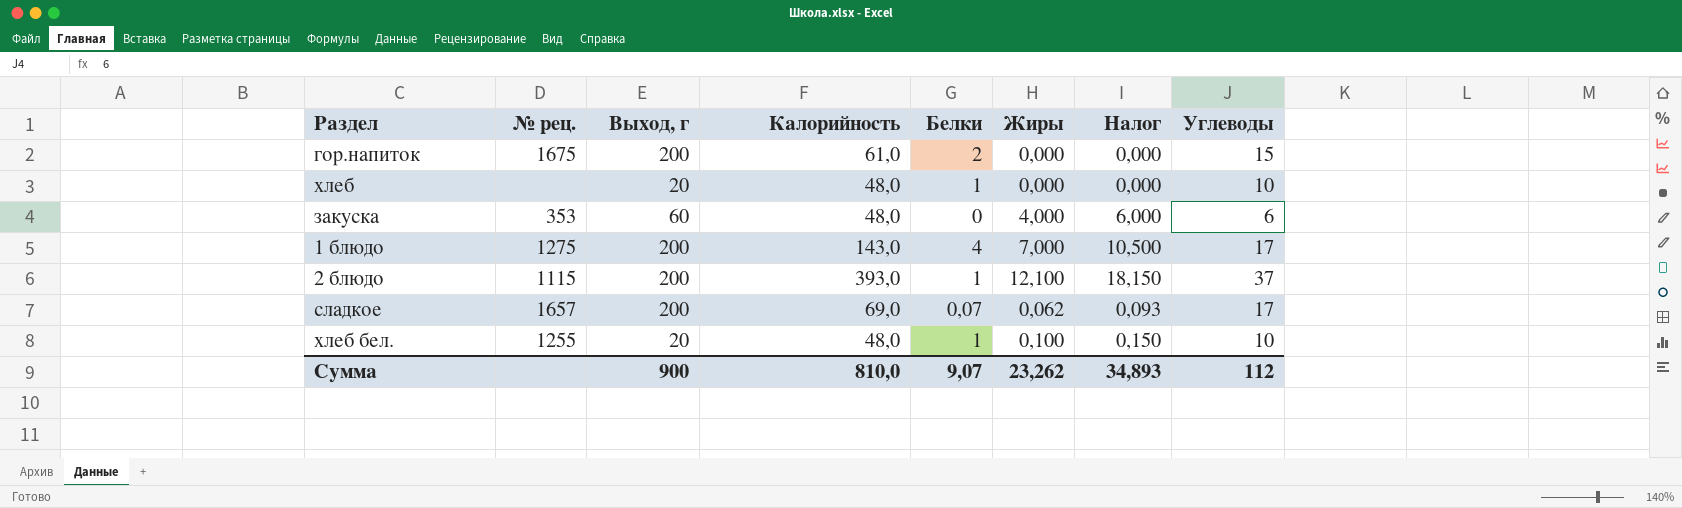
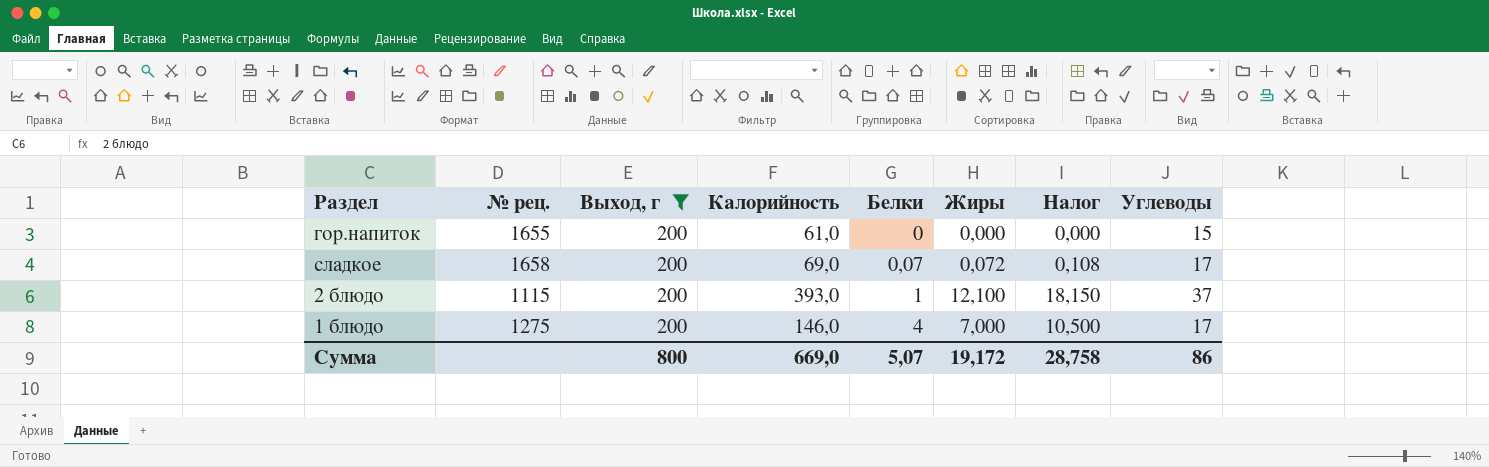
filter: none -> Выход, г = 200
row order: none -> Белки ascending
гор.напиток | № рец.: 1675 -> 1655
гор.напиток | Белки: 2 -> 0
сладкое | № рец.: 1657 -> 1658
сладкое | Жиры: 0,062 -> 0,072
сладкое | Налог: 0,093 -> 0,108
1 блюдо | Калорийность: 143,0 -> 146,0
Сумма | Выход, г: 900 -> 800
Сумма | Калорийность: 810,0 -> 669,0
Сумма | Белки: 9,07 -> 5,07
Сумма | Жиры: 23,262 -> 19,172
Сумма | Налог: 34,893 -> 28,758
Сумма | Углеводы: 112 -> 86

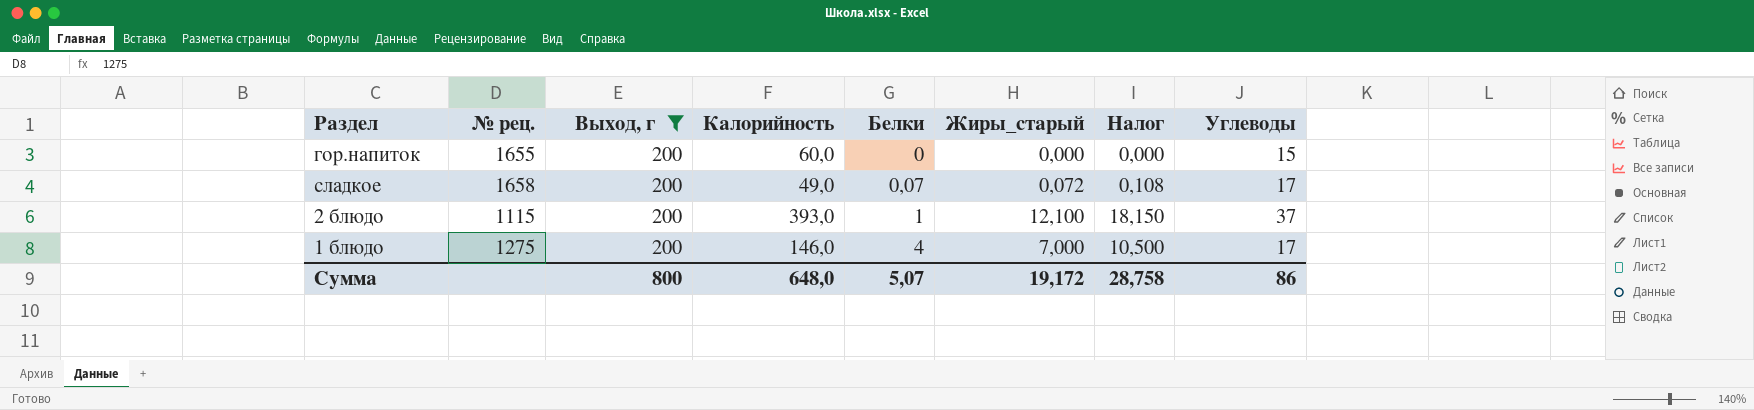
column name: Жиры -> Жиры_старый
гор.напиток | Калорийность: 61,0 -> 60,0
сладкое | Калорийность: 69,0 -> 49,0
Сумма | Калорийность: 669,0 -> 648,0

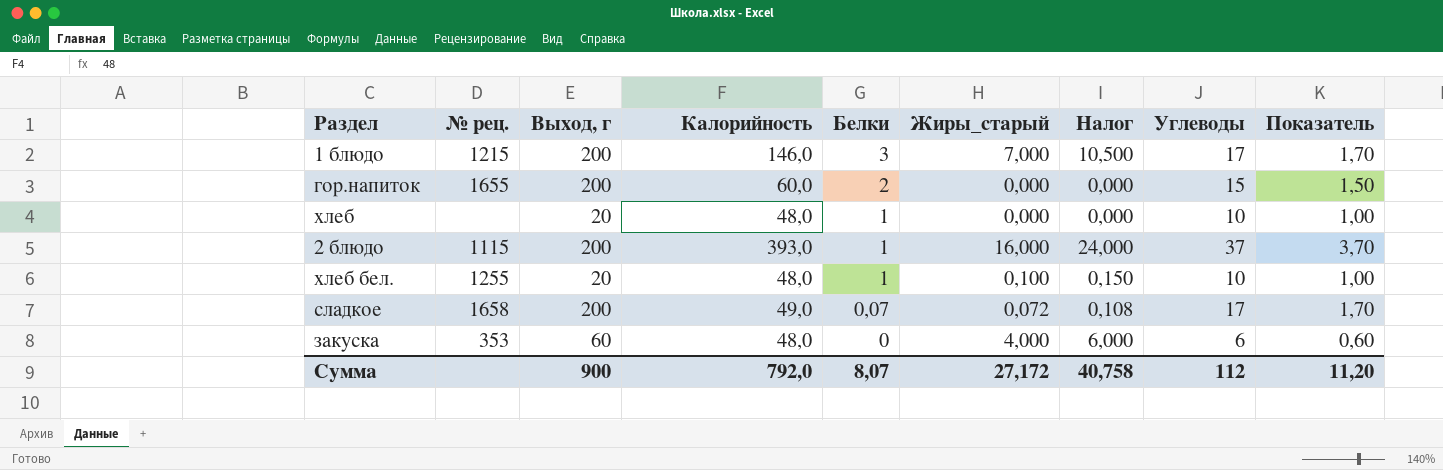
filter: Выход, г = 200 -> none
row order: Белки ascending -> Белки descending
column Показатель | formula: none -> [Углеводы] * 0,1
1 блюдо | № рец.: 1275 -> 1215
1 блюдо | Белки: 4 -> 3
гор.напиток | Белки: 0 -> 2
2 блюдо | Жиры_старый: 12,100 -> 16,000
2 блюдо | Налог: 18,150 -> 24,000
Сумма | Выход, г: 800 -> 900
Сумма | Калорийность: 648,0 -> 792,0
Сумма | Белки: 5,07 -> 8,07
Сумма | Жиры_старый: 19,172 -> 27,172
Сумма | Налог: 28,758 -> 40,758
Сумма | Углеводы: 86 -> 112

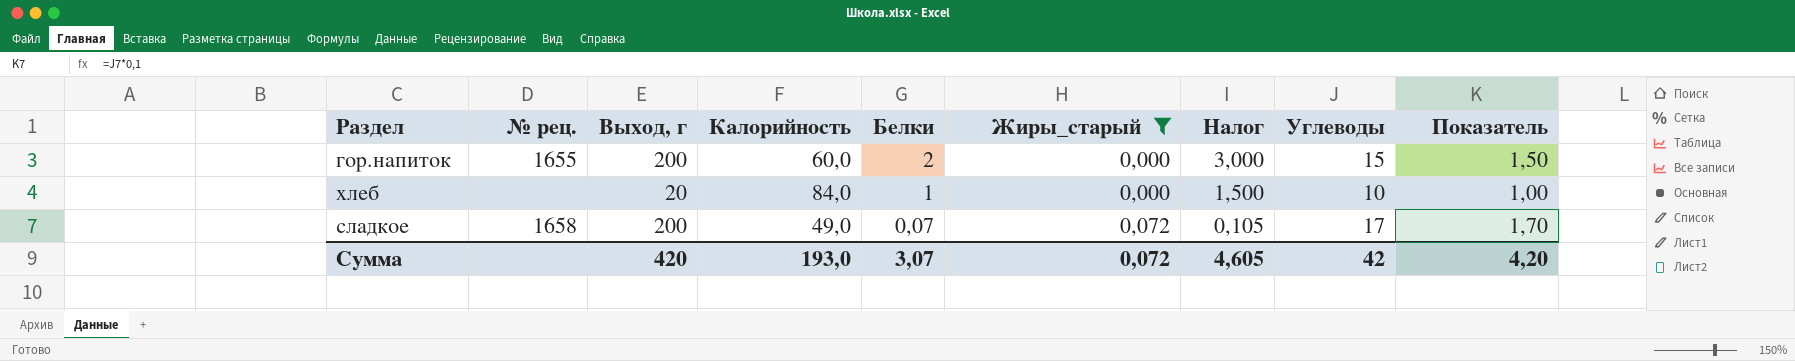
filter: none -> Жиры_старый <= 0,072
column Налог | formula: [Жиры_старый] * 1,5 -> [Белки] * 1,5
хлеб | Калорийность: 48,0 -> 84,0
Сумма | Выход, г: 900 -> 420
Сумма | Калорийность: 792,0 -> 193,0
Сумма | Белки: 8,07 -> 3,07
Сумма | Жиры_старый: 27,172 -> 0,072
Сумма | Налог: 40,758 -> 4,605
Сумма | Углеводы: 112 -> 42
Сумма | Показатель: 11,20 -> 4,20

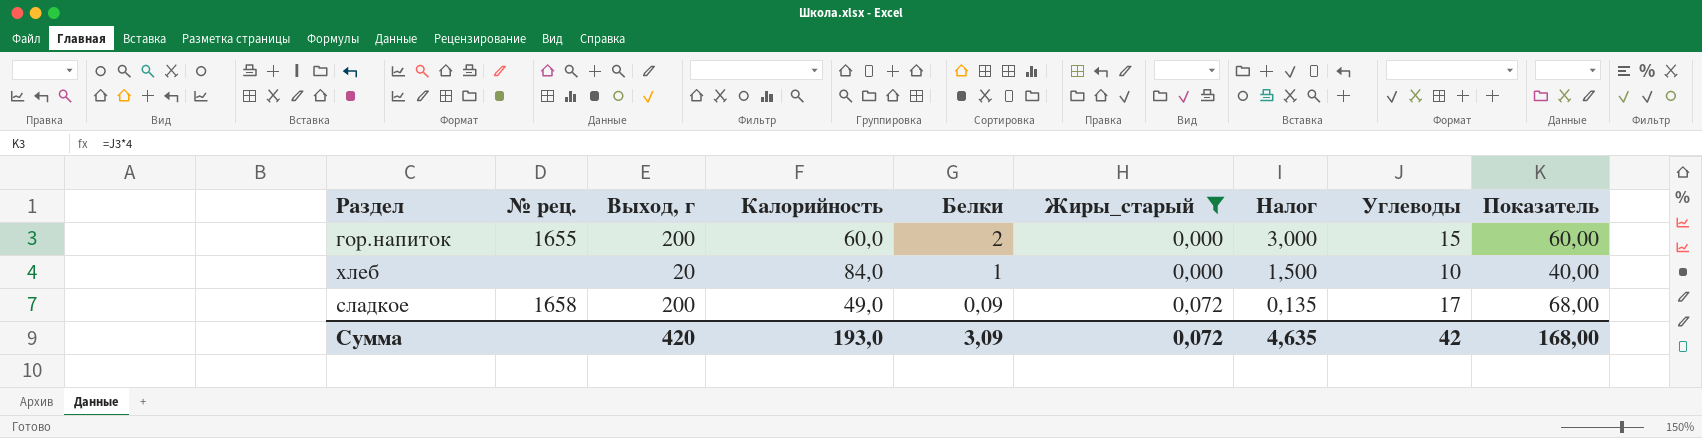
column Показатель | formula: [Углеводы] * 0,1 -> [Углеводы] * 4
сладкое | Белки: 0,07 -> 0,09
сладкое | Налог: 0,105 -> 0,135
Сумма | Белки: 3,07 -> 3,09
Сумма | Налог: 4,605 -> 4,635
Сумма | Показатель: 4,20 -> 168,00

